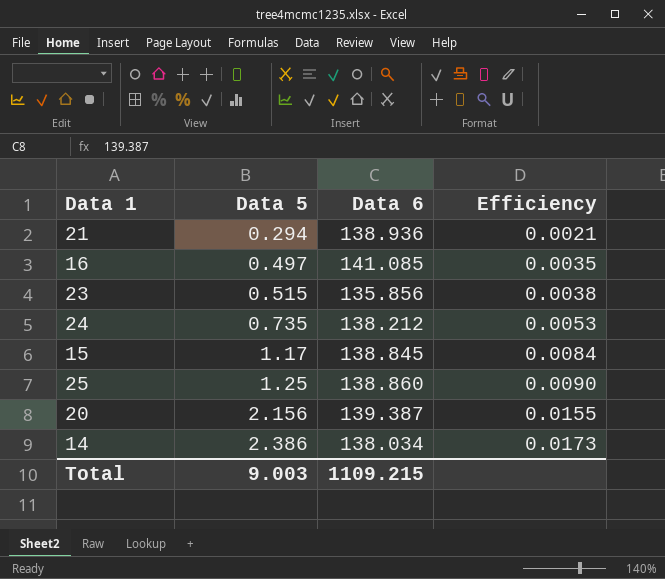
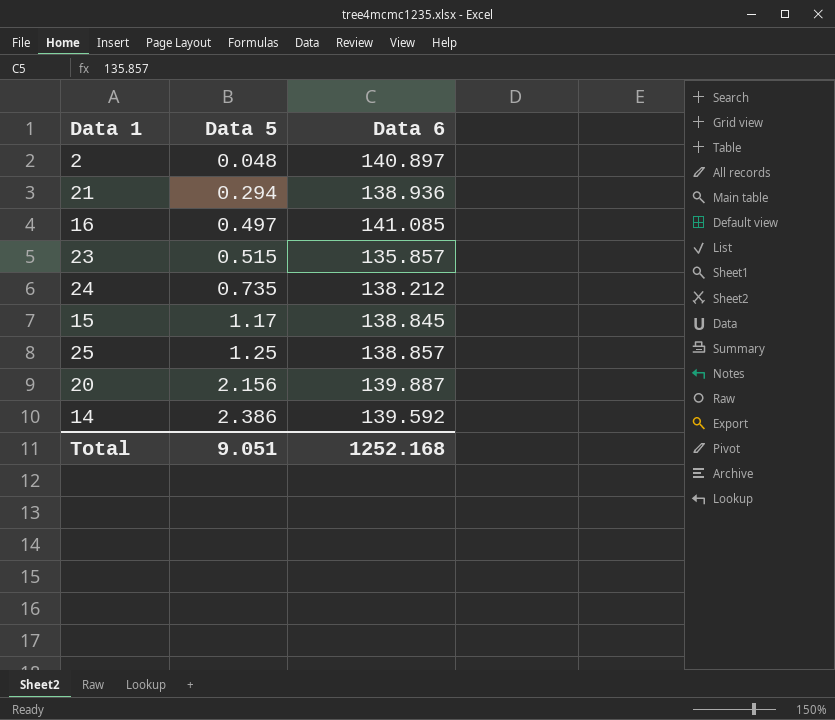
column Efficiency | formula: [Data 5] / [Data 6] -> none
row 2: none -> 0.048 | 140.897
23 | Data 6: 135.856 -> 135.857
25 | Data 6: 138.860 -> 138.857
20 | Data 6: 139.387 -> 139.887
14 | Data 6: 138.034 -> 139.592
Total | Data 5: 9.003 -> 9.051
Total | Data 6: 1109.215 -> 1252.168

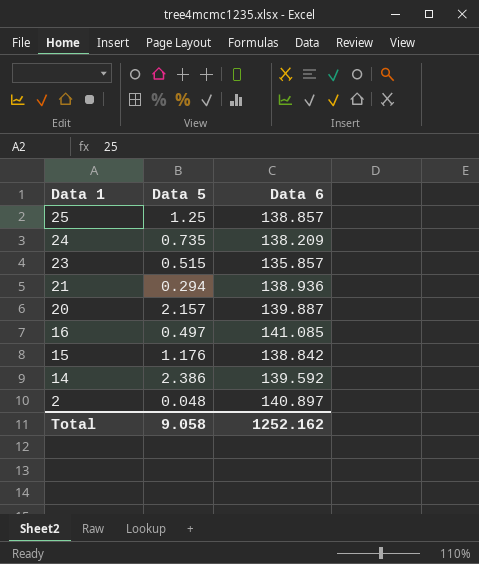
row order: Data 5 ascending -> Data 1 descending
24 | Data 6: 138.212 -> 138.209
20 | Data 5: 2.156 -> 2.157
15 | Data 5: 1.17 -> 1.176
15 | Data 6: 138.845 -> 138.842
Total | Data 5: 9.051 -> 9.058
Total | Data 6: 1252.168 -> 1252.162

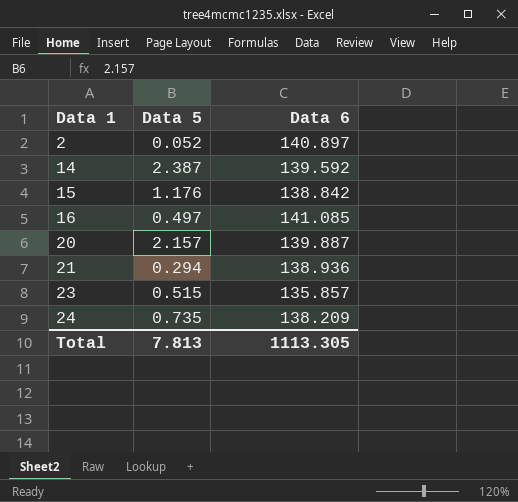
row order: Data 1 descending -> Data 1 ascending
row 25: 1.25 | 138.857 -> none
2 | Data 5: 0.048 -> 0.052
14 | Data 5: 2.386 -> 2.387
Total | Data 5: 9.058 -> 7.813
Total | Data 6: 1252.162 -> 1113.305

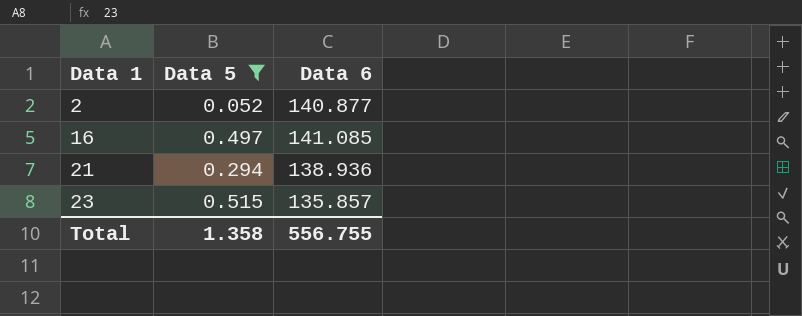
filter: none -> Data 5 <= 0.515
2 | Data 6: 140.897 -> 140.877
Total | Data 5: 7.813 -> 1.358
Total | Data 6: 1113.305 -> 556.755

